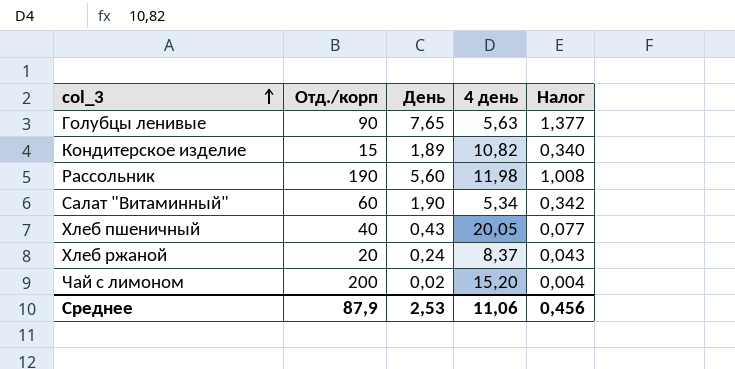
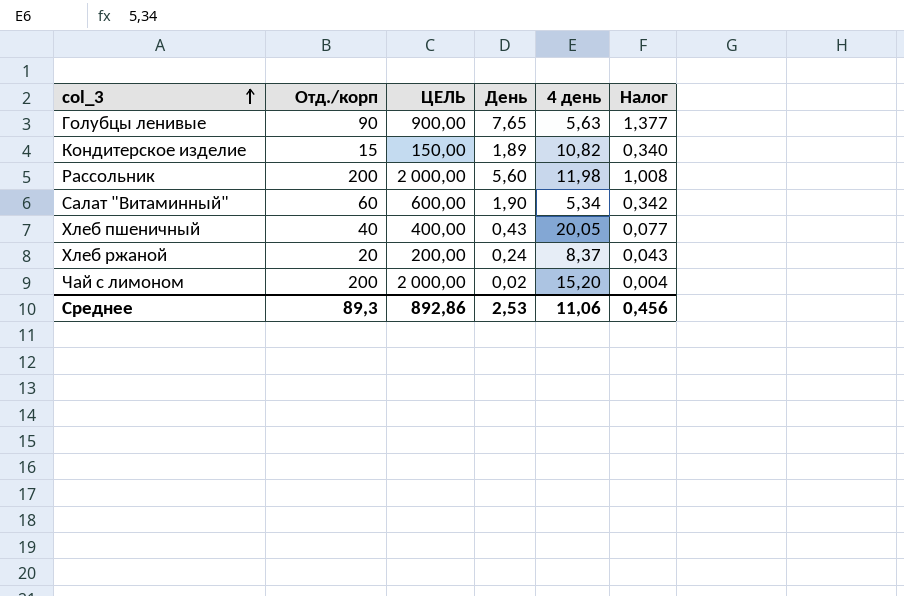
column ЦЕЛЬ | formula: none -> [Отд./корп] * 10
Рассольник | Отд./корп: 190 -> 200
Среднее | Отд./корп: 87,9 -> 89,3

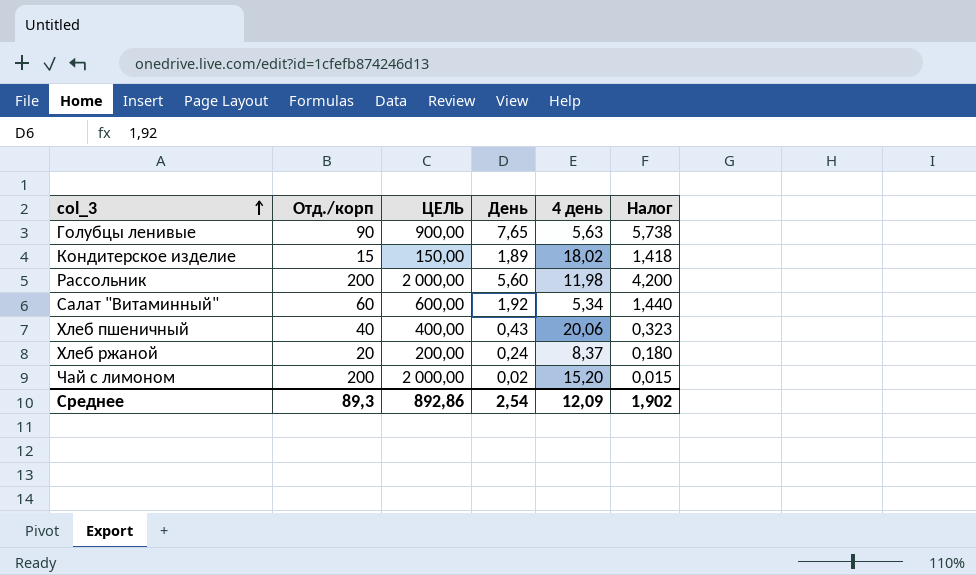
column Налог | formula: [День] * 0,18 -> [День] * 0,75
Кондитерское изделие | 4 день: 10,82 -> 18,02
Салат "Витаминный" | День: 1,90 -> 1,92
Хлеб пшеничный | 4 день: 20,05 -> 20,06
Среднее | День: 2,53 -> 2,54
Среднее | 4 день: 11,06 -> 12,09
Среднее | Налог: 0,456 -> 1,902

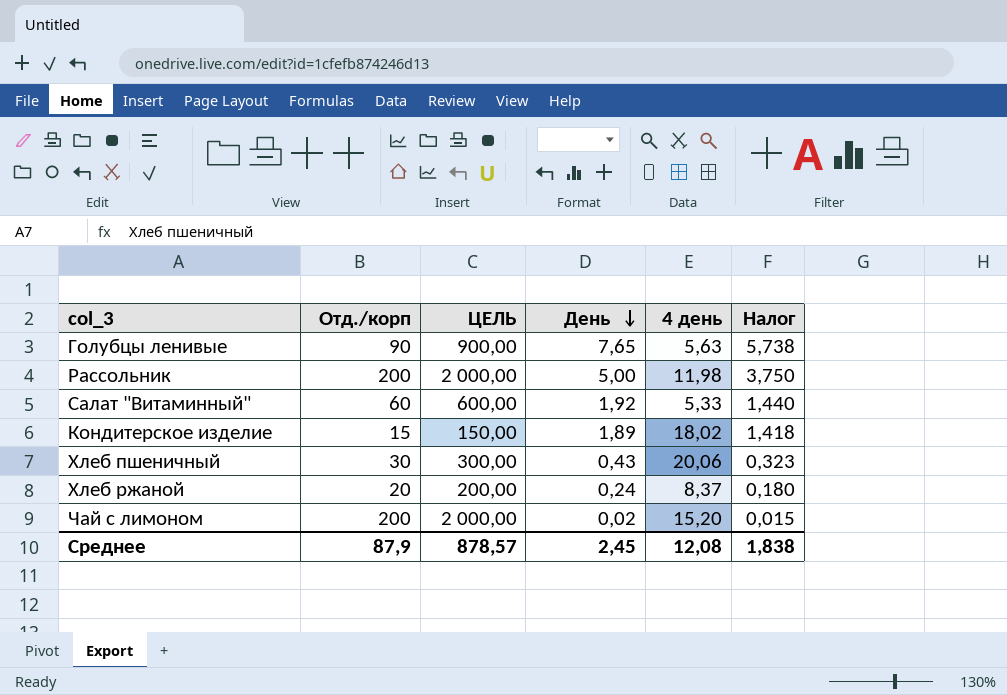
row order: col_3 ascending -> День descending
Рассольник | День: 5,60 -> 5,00
Рассольник | Налог: 4,200 -> 3,750
Салат "Витаминный" | 4 день: 5,34 -> 5,33
Хлеб пшеничный | Отд./корп: 40 -> 30
Хлеб пшеничный | ЦЕЛЬ: 400,00 -> 300,00
Среднее | Отд./корп: 89,3 -> 87,9
Среднее | ЦЕЛЬ: 892,86 -> 878,57
Среднее | День: 2,54 -> 2,45
Среднее | 4 день: 12,09 -> 12,08
Среднее | Налог: 1,902 -> 1,838

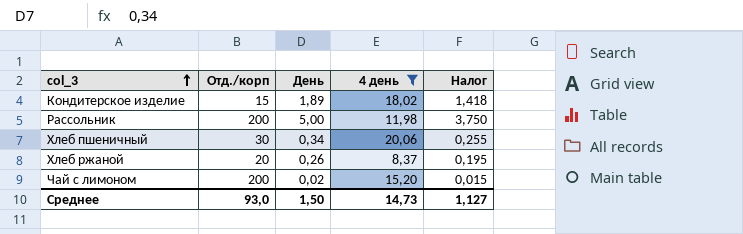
filter: none -> 4 день >= 8,37
row order: День descending -> col_3 ascending
column ЦЕЛЬ | formula: [Отд./корп] * 10 -> none
Хлеб пшеничный | День: 0,43 -> 0,34
Хлеб пшеничный | Налог: 0,323 -> 0,255
Хлеб ржаной | День: 0,24 -> 0,26
Хлеб ржаной | Налог: 0,180 -> 0,195
Среднее | Отд./корп: 87,9 -> 93,0
Среднее | День: 2,45 -> 1,50
Среднее | 4 день: 12,08 -> 14,73
Среднее | Налог: 1,838 -> 1,127

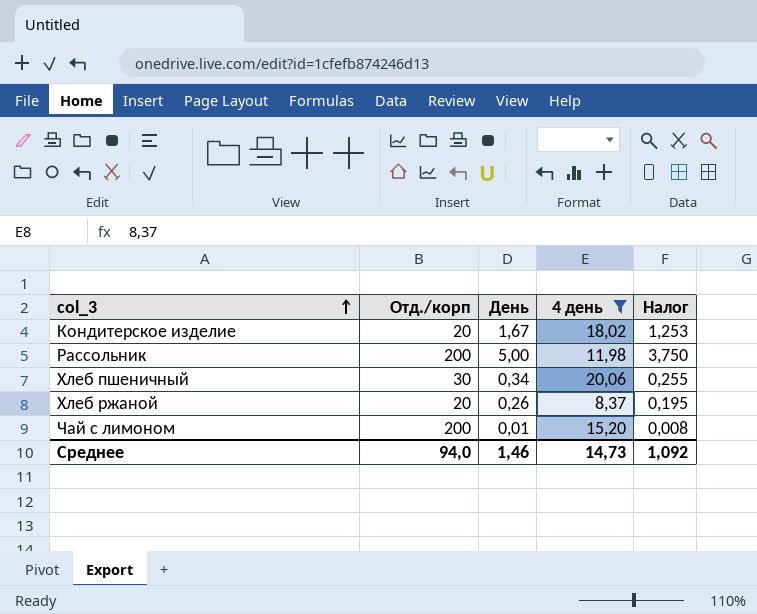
Кондитерское изделие | Отд./корп: 15 -> 20
Кондитерское изделие | День: 1,89 -> 1,67
Кондитерское изделие | Налог: 1,418 -> 1,253
Чай с лимоном | День: 0,02 -> 0,01
Чай с лимоном | Налог: 0,015 -> 0,008
Среднее | Отд./корп: 93,0 -> 94,0
Среднее | День: 1,50 -> 1,46
Среднее | Налог: 1,127 -> 1,092

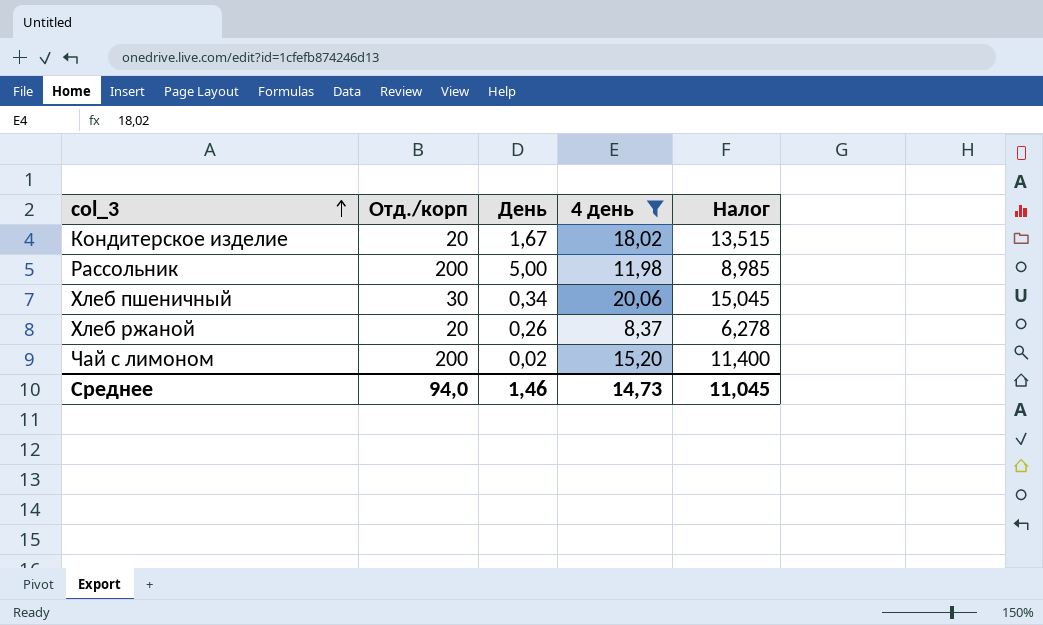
column Налог | formula: [День] * 0,75 -> [4 день] * 0,75
Чай с лимоном | День: 0,01 -> 0,02
Среднее | Налог: 1,092 -> 11,045

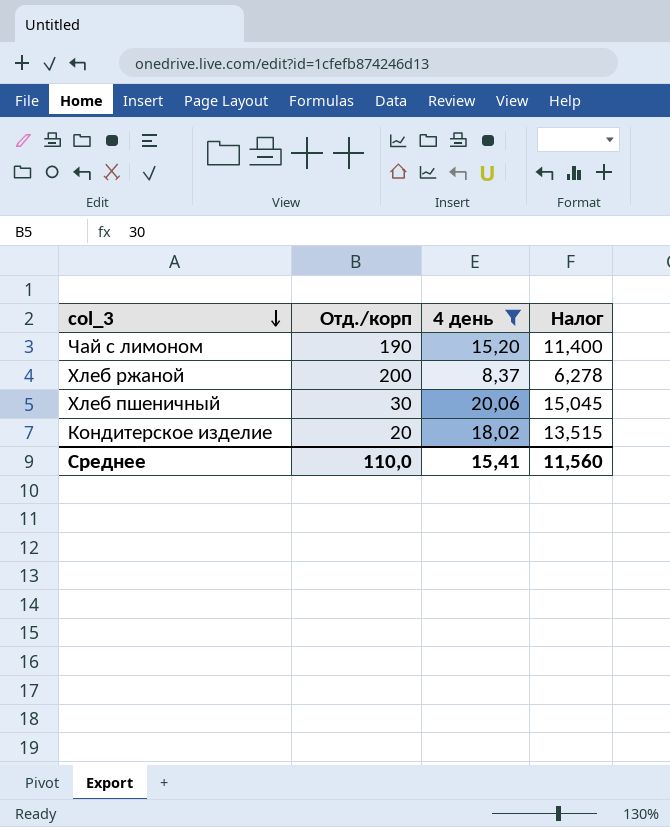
row order: col_3 ascending -> col_3 descending
column День | position: 3 -> none
row Рассольник: 200 | 5,00 | 11,98 | 8,985 -> none
Чай с лимоном | Отд./корп: 200 -> 190
Хлеб ржаной | Отд./корп: 20 -> 200
Среднее | Отд./корп: 94,0 -> 110,0
Среднее | 4 день: 14,73 -> 15,41
Среднее | Налог: 11,045 -> 11,560

